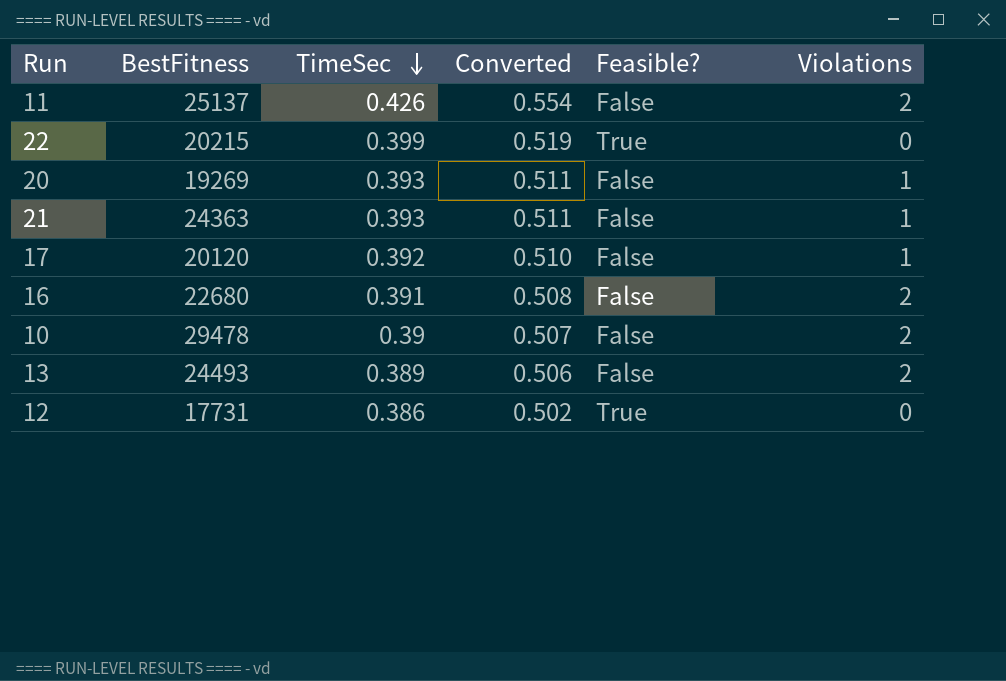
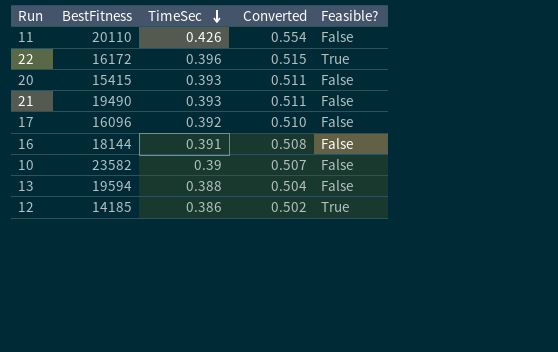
column Violations | position: 6 -> none
11 | BestFitness: 25137 -> 20110
22 | BestFitness: 20215 -> 16172
22 | TimeSec: 0.399 -> 0.396
22 | Converted: 0.519 -> 0.515
20 | BestFitness: 19269 -> 15415
21 | BestFitness: 24363 -> 19490
17 | BestFitness: 20120 -> 16096
16 | BestFitness: 22680 -> 18144
10 | BestFitness: 29478 -> 23582
13 | BestFitness: 24493 -> 19594
13 | TimeSec: 0.389 -> 0.388
13 | Converted: 0.506 -> 0.504
12 | BestFitness: 17731 -> 14185

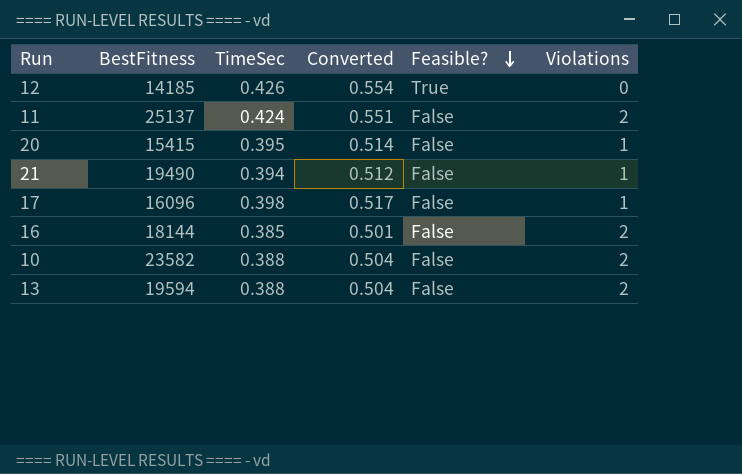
row order: TimeSec descending -> Feasible? descending
column Violations | position: none -> 6
row 22: 16172 | 0.396 | 0.515 | True -> none
12 | TimeSec: 0.386 -> 0.426
12 | Converted: 0.502 -> 0.554
11 | BestFitness: 20110 -> 25137
11 | TimeSec: 0.426 -> 0.424
11 | Converted: 0.554 -> 0.551
20 | TimeSec: 0.393 -> 0.395
20 | Converted: 0.511 -> 0.514
21 | TimeSec: 0.393 -> 0.394
21 | Converted: 0.511 -> 0.512
17 | TimeSec: 0.392 -> 0.398
17 | Converted: 0.510 -> 0.517
16 | TimeSec: 0.391 -> 0.385
16 | Converted: 0.508 -> 0.501
10 | TimeSec: 0.39 -> 0.388
10 | Converted: 0.507 -> 0.504

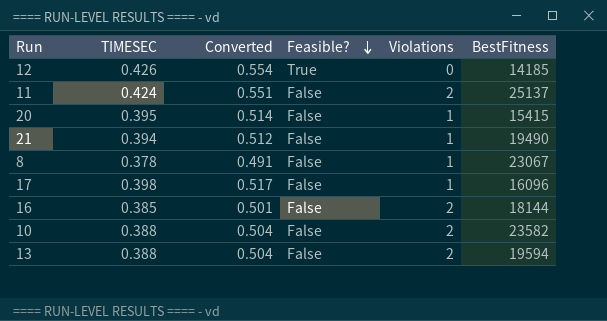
column name: TimeSec -> TIMESEC
column BestFitness | position: 2 -> 6
row 8: none -> 0.378 | 0.491 | False | 1 | 23067

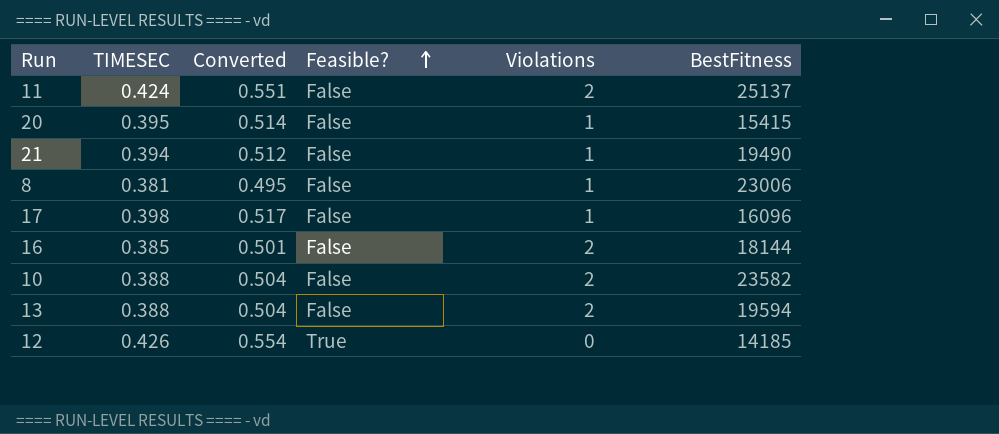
row order: Feasible? descending -> Feasible? ascending
8 | TIMESEC: 0.378 -> 0.381
8 | Converted: 0.491 -> 0.495
8 | BestFitness: 23067 -> 23006

